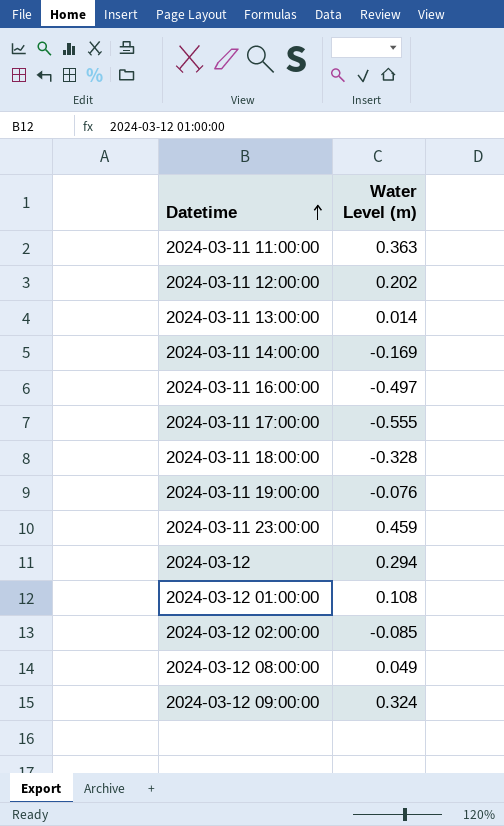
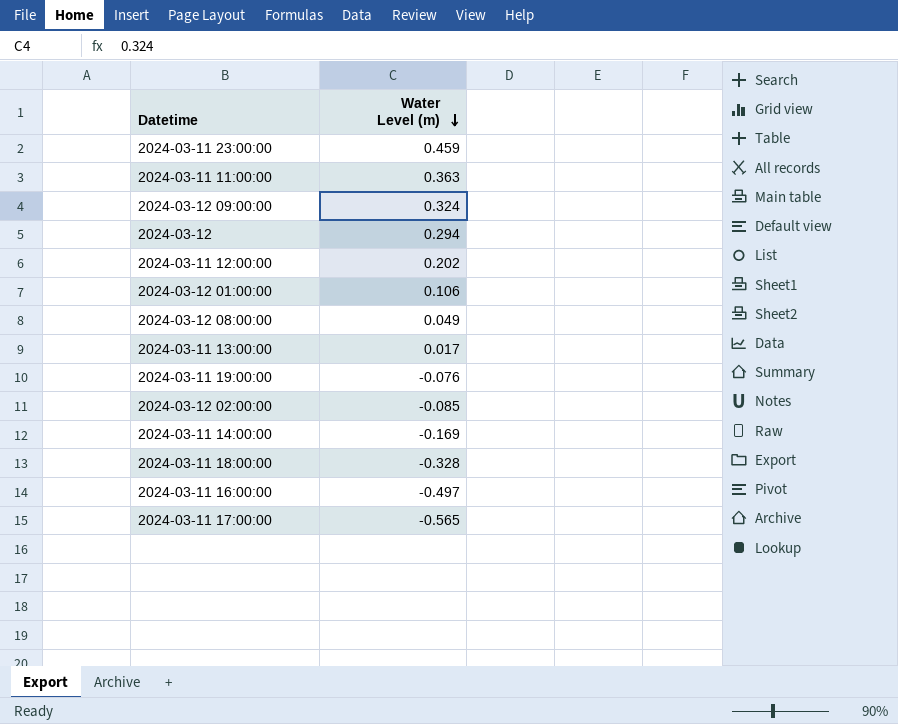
row order: Datetime ascending -> Water Level (m) descending
2024-03-12 01:00:00 | Water Level (m): 0.108 -> 0.106
2024-03-11 13:00:00 | Water Level (m): 0.014 -> 0.017
2024-03-11 17:00:00 | Water Level (m): -0.555 -> -0.565

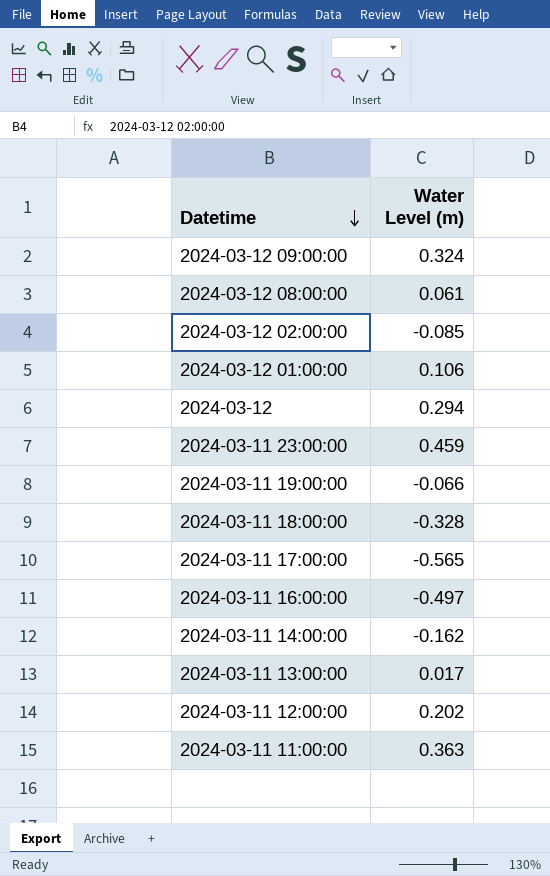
row order: Water Level (m) descending -> Datetime descending
2024-03-12 08:00:00 | Water Level (m): 0.049 -> 0.061
2024-03-11 19:00:00 | Water Level (m): -0.076 -> -0.066
2024-03-11 14:00:00 | Water Level (m): -0.169 -> -0.162

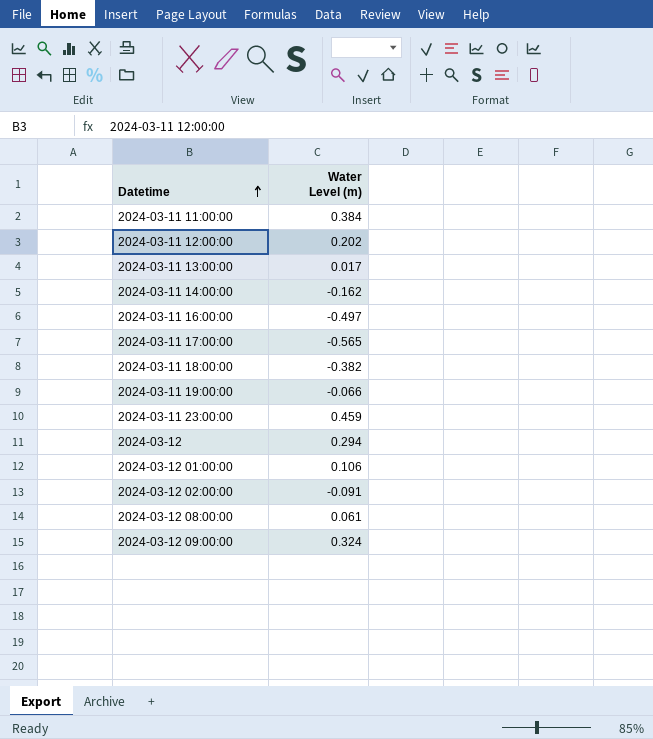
row order: Datetime descending -> Datetime ascending
2024-03-11 11:00:00 | Water Level (m): 0.363 -> 0.384
2024-03-11 18:00:00 | Water Level (m): -0.328 -> -0.382
2024-03-12 02:00:00 | Water Level (m): -0.085 -> -0.091

